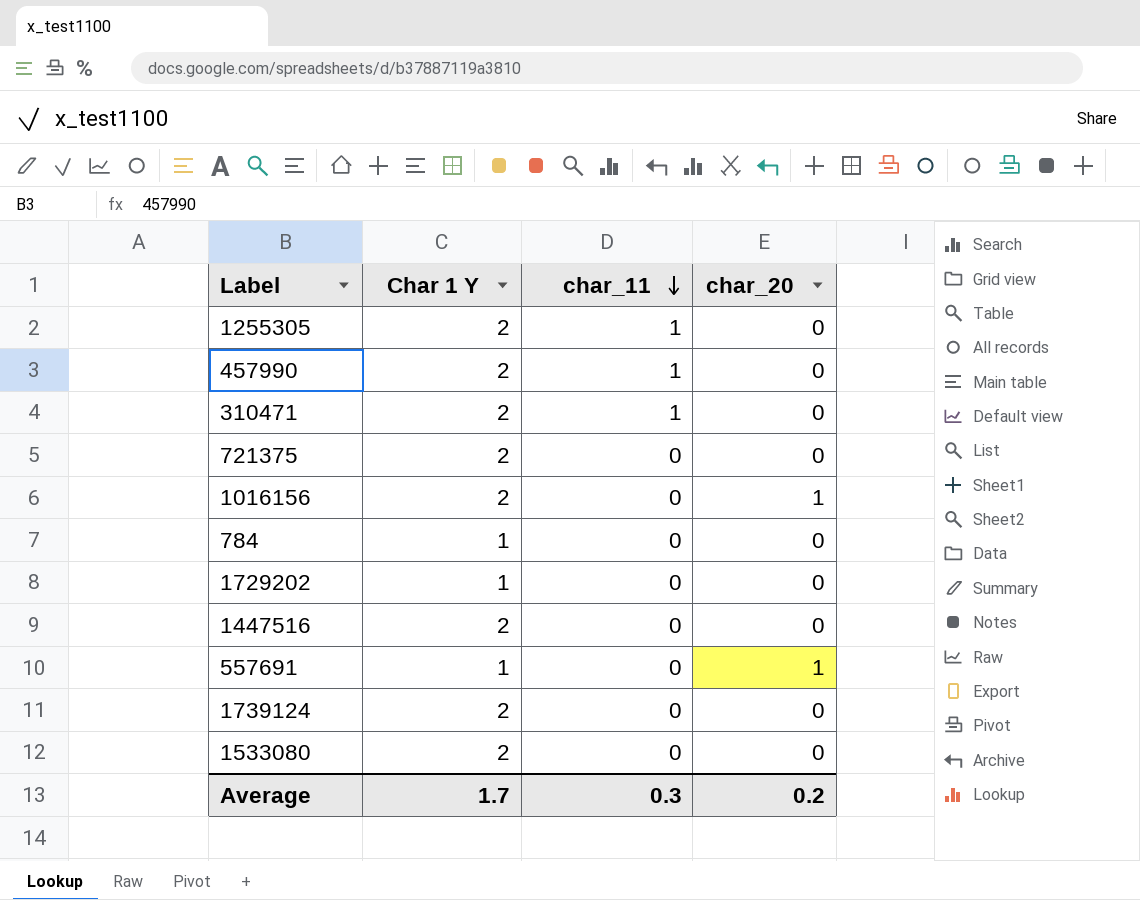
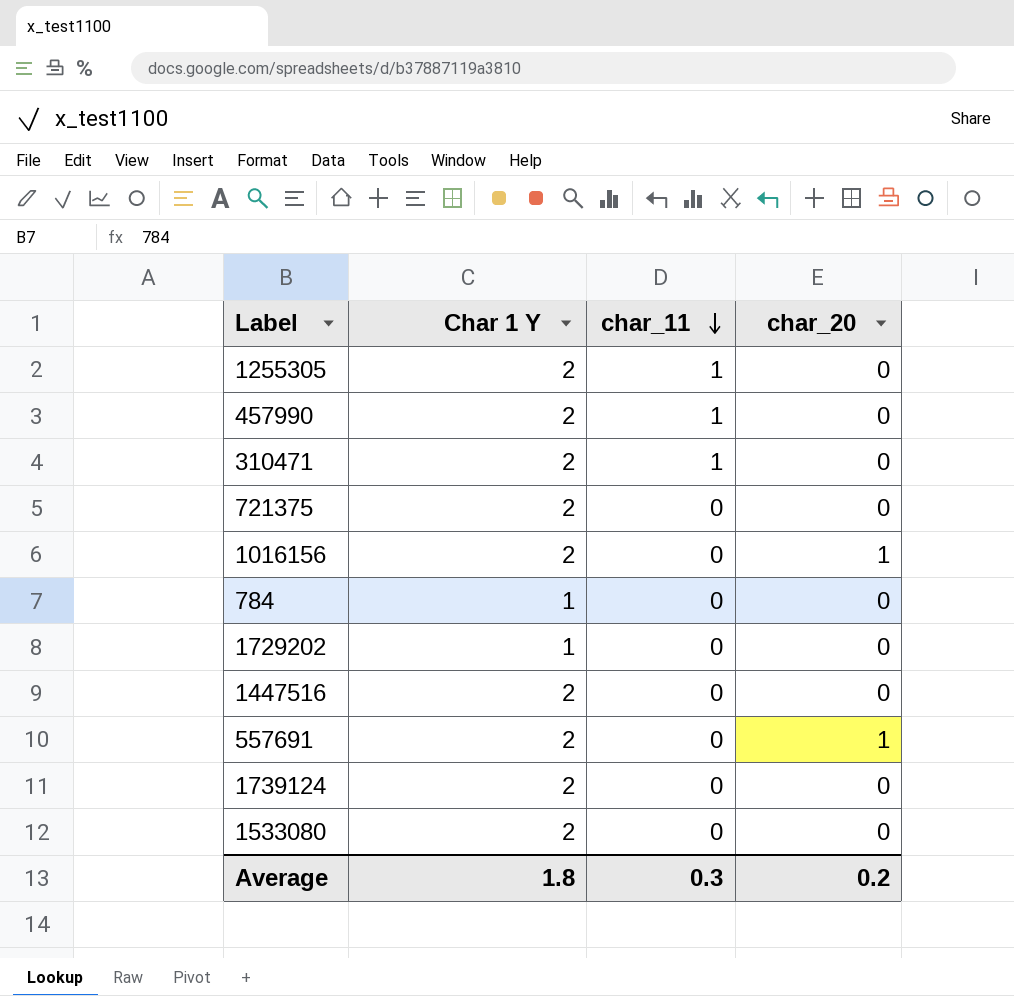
557691 | Char 1 Y: 1 -> 2
Average | Char 1 Y: 1.7 -> 1.8

